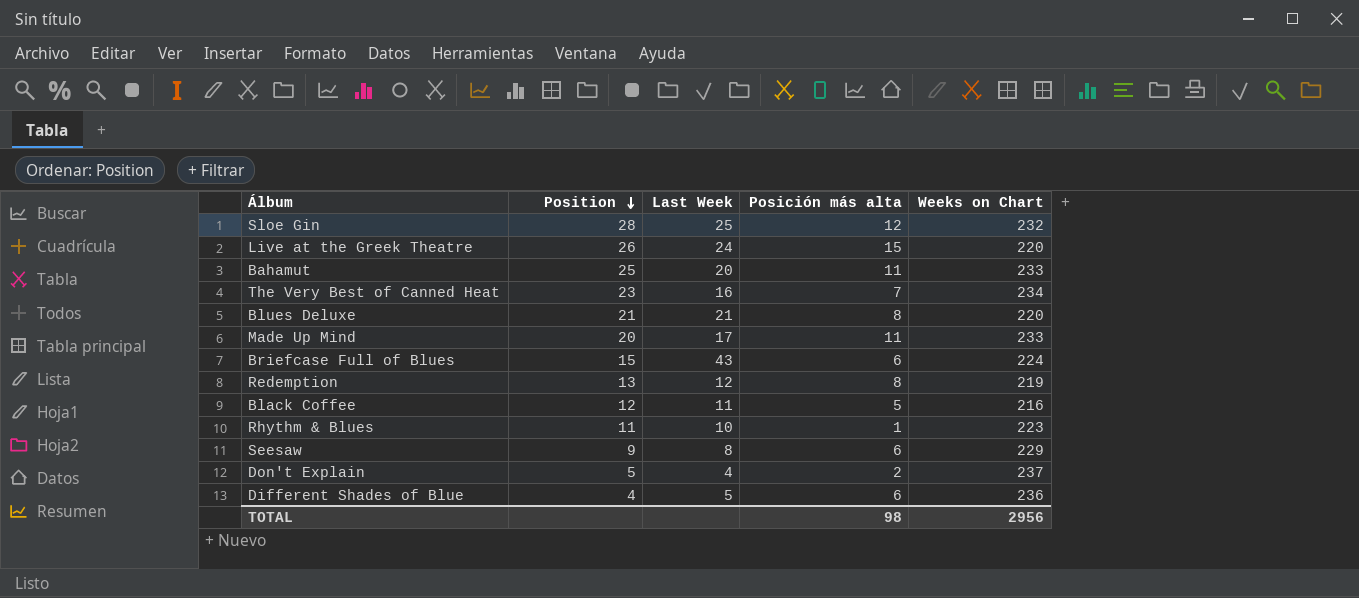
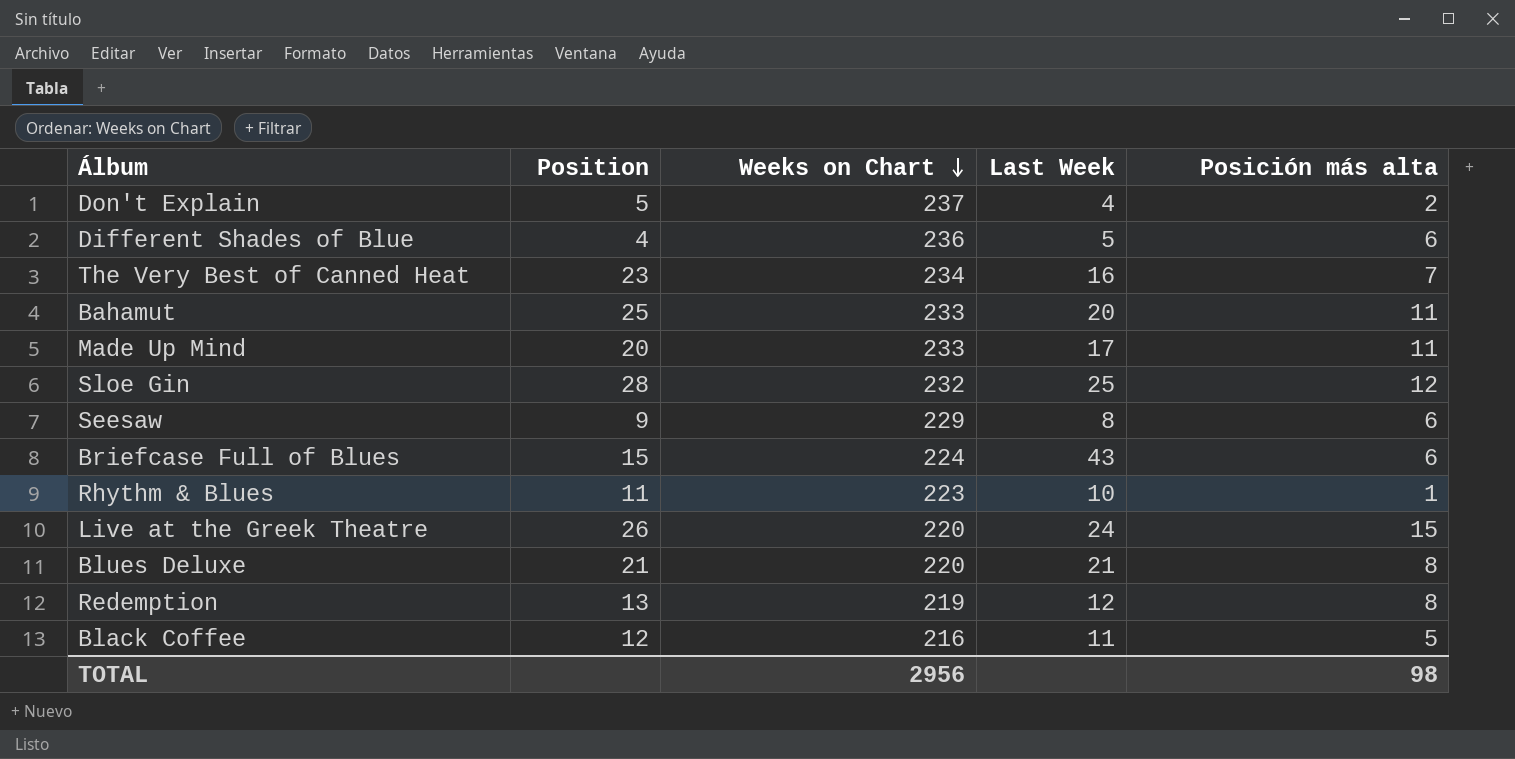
row order: Position descending -> Weeks on Chart descending
column Weeks on Chart | position: 5 -> 3

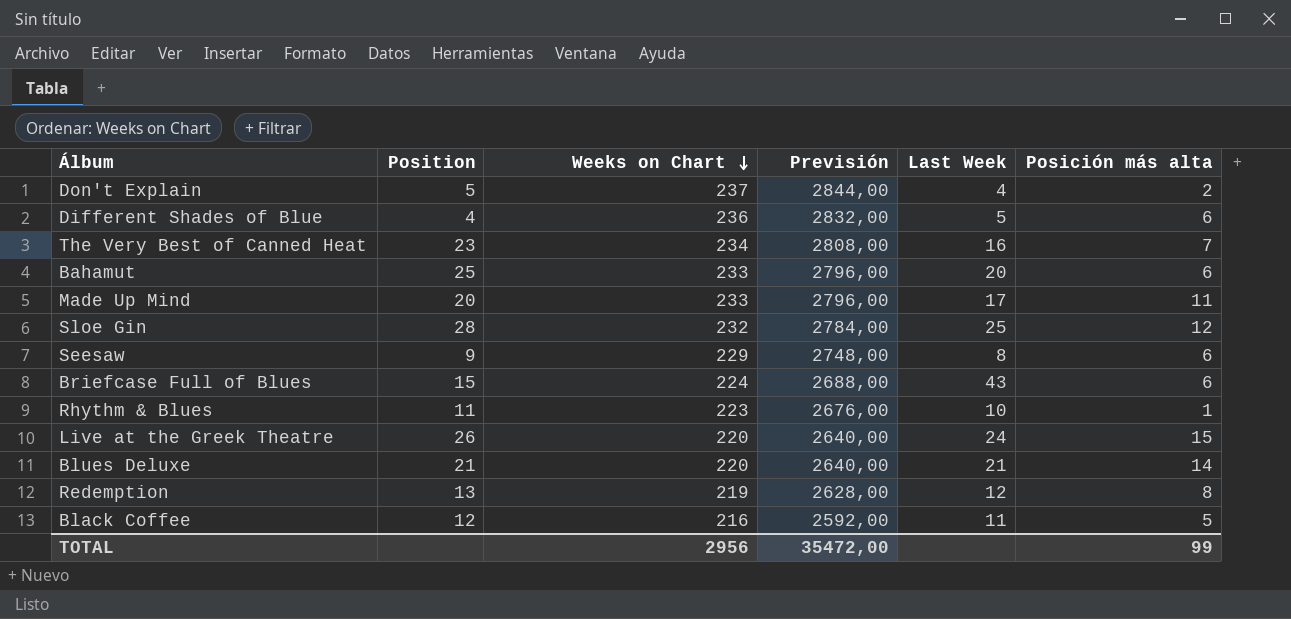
column Previsión | formula: none -> [Weeks on Chart] * 12
Bahamut | Posición más alta: 11 -> 6
Blues Deluxe | Posición más alta: 8 -> 14
TOTAL | Posición más alta: 98 -> 99

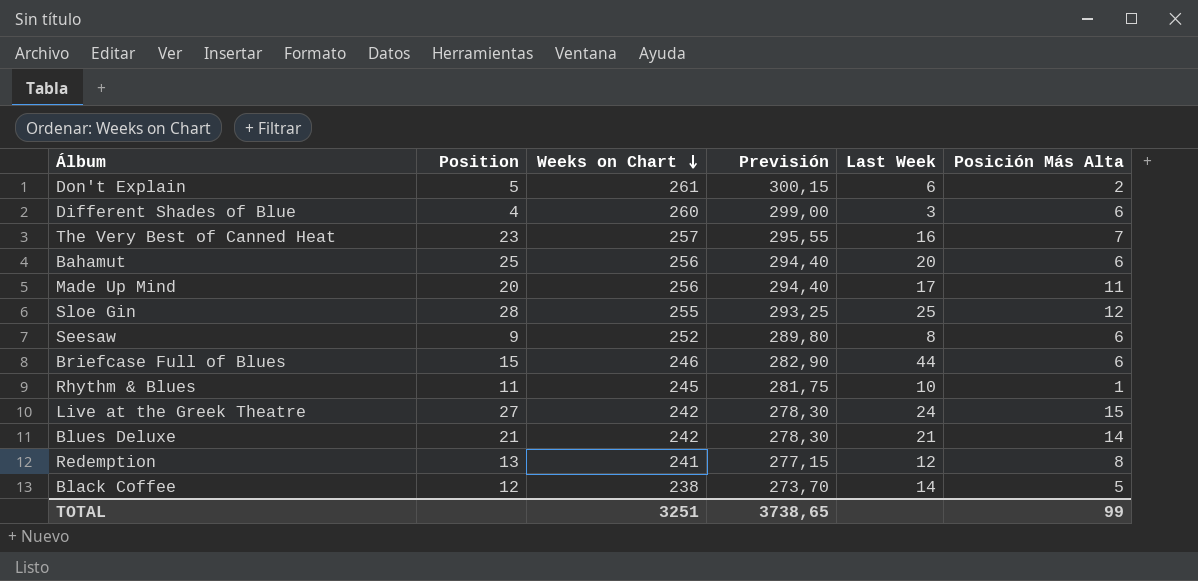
column Previsión | formula: [Weeks on Chart] * 12 -> [Weeks on Chart] * 1,15
column name: Posición más alta -> Posición Más Alta
Don't Explain | Weeks on Chart: 237 -> 261
Don't Explain | Last Week: 4 -> 6
Different Shades of Blue | Weeks on Chart: 236 -> 260
Different Shades of Blue | Last Week: 5 -> 3
The Very Best of Canned Heat | Weeks on Chart: 234 -> 257
Bahamut | Weeks on Chart: 233 -> 256
Made Up Mind | Weeks on Chart: 233 -> 256
Sloe Gin | Weeks on Chart: 232 -> 255
Seesaw | Weeks on Chart: 229 -> 252
Briefcase Full of Blues | Weeks on Chart: 224 -> 246
Briefcase Full of Blues | Last Week: 43 -> 44
Rhythm & Blues | Weeks on Chart: 223 -> 245
Live at the Greek Theatre | Position: 26 -> 27
Live at the Greek Theatre | Weeks on Chart: 220 -> 242
Blues Deluxe | Weeks on Chart: 220 -> 242
Redemption | Weeks on Chart: 219 -> 241
Black Coffee | Weeks on Chart: 216 -> 238
Black Coffee | Last Week: 11 -> 14
TOTAL | Weeks on Chart: 2956 -> 3251
TOTAL | Previsión: 35472,00 -> 3738,65

